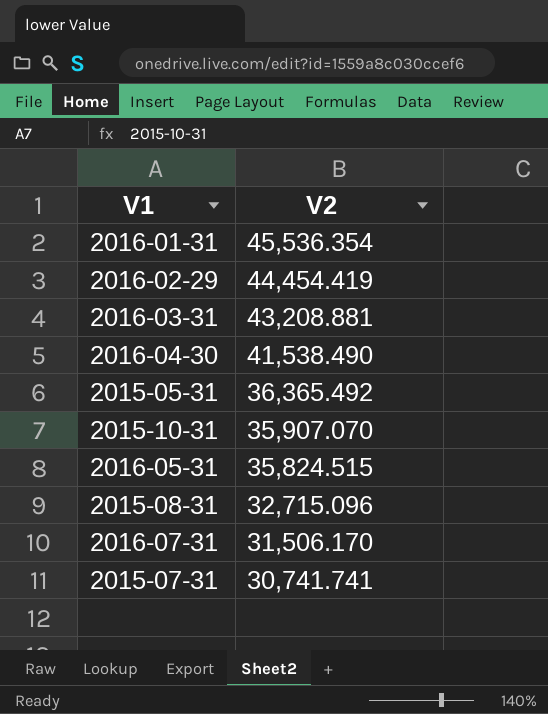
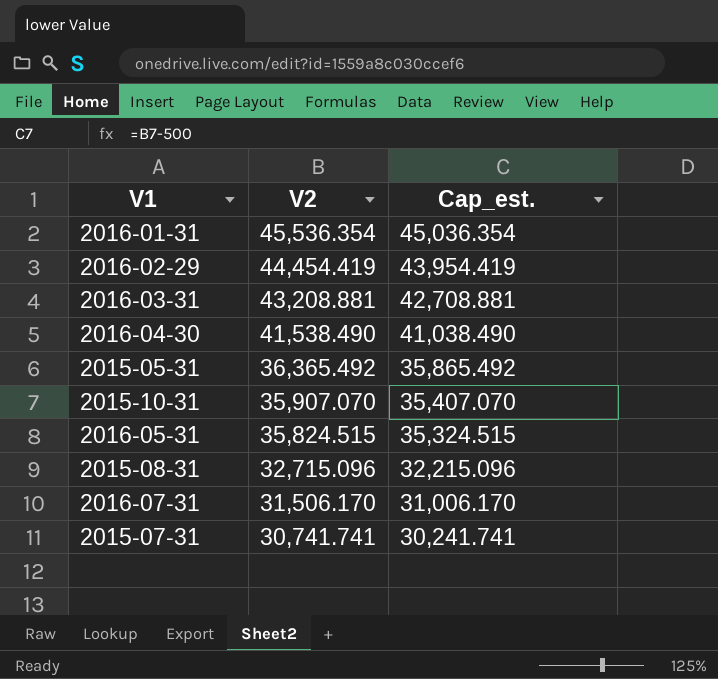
column Cap_est. | formula: none -> [V2] - 500

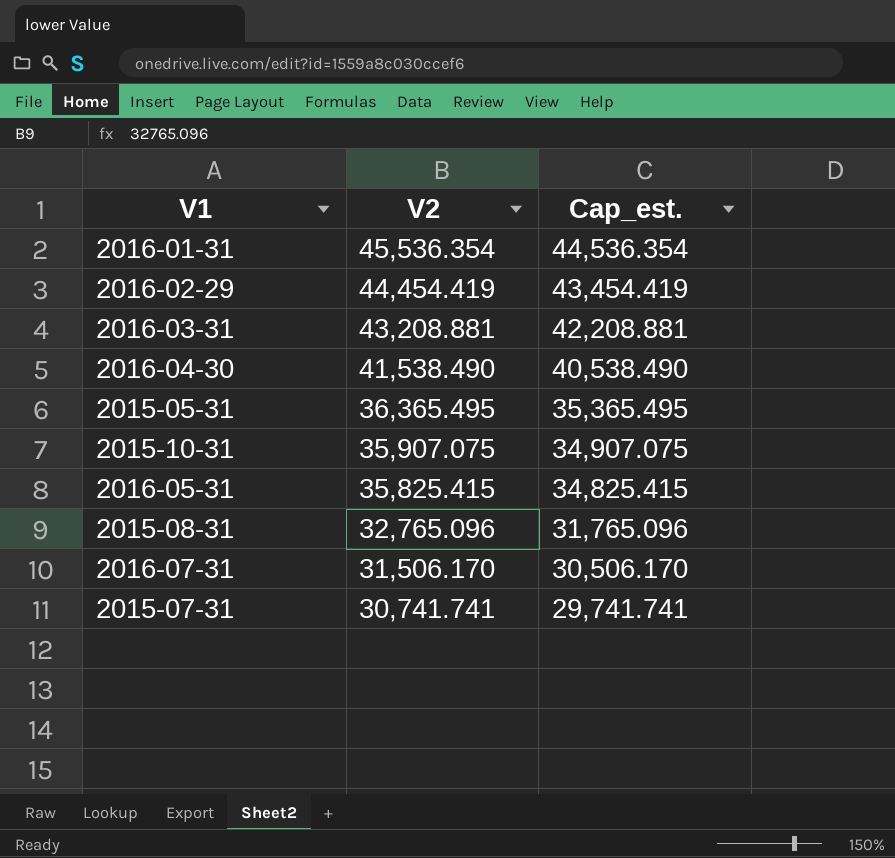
column Cap_est. | formula: [V2] - 500 -> [V2] - 1000
2015-05-31 | V2: 36,365.492 -> 36,365.495
2015-10-31 | V2: 35,907.070 -> 35,907.075
2016-05-31 | V2: 35,824.515 -> 35,825.415
2015-08-31 | V2: 32,715.096 -> 32,765.096

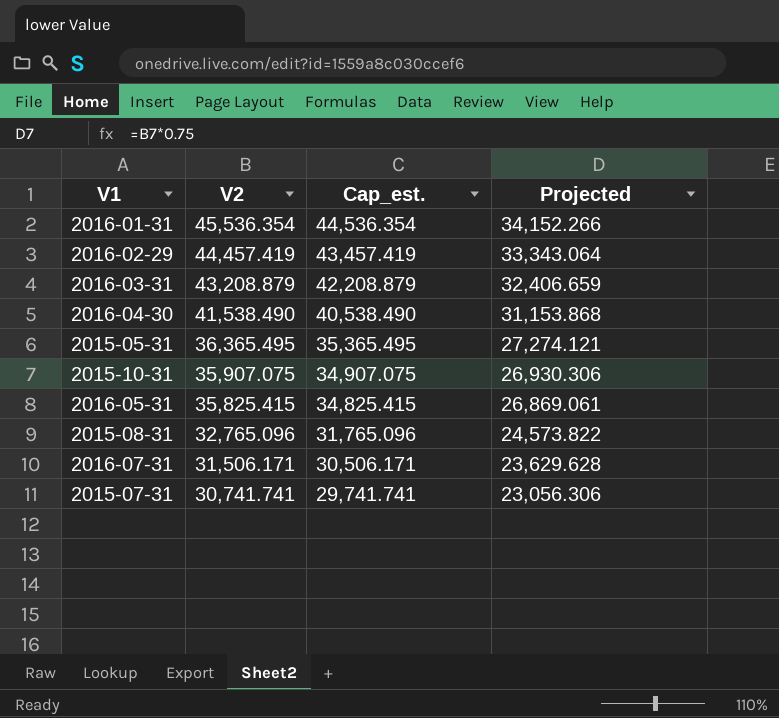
column Projected | formula: none -> [V2] * 0.75
2016-02-29 | V2: 44,454.419 -> 44,457.419
2016-02-29 | Cap_est.: 43,454.419 -> 43,457.419
2016-03-31 | V2: 43,208.881 -> 43,208.879
2016-03-31 | Cap_est.: 42,208.881 -> 42,208.879
2016-07-31 | V2: 31,506.170 -> 31,506.171
2016-07-31 | Cap_est.: 30,506.170 -> 30,506.171

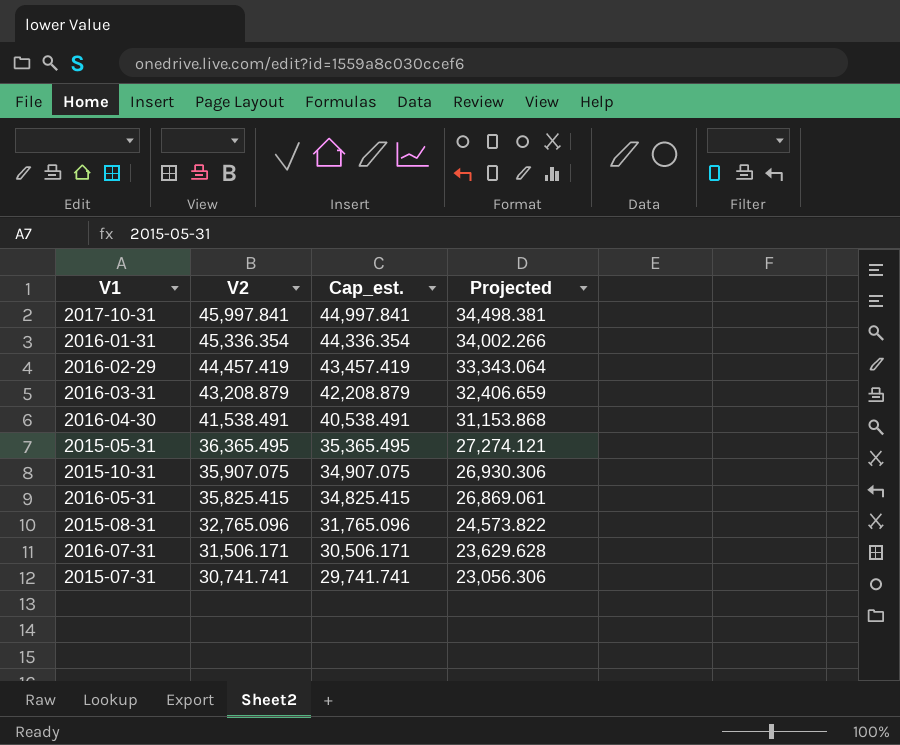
row 2017-10-31: none -> 45,997.841 | 44,997.841 | 34,498.381
2016-01-31 | V2: 45,536.354 -> 45,336.354
2016-01-31 | Cap_est.: 44,536.354 -> 44,336.354
2016-01-31 | Projected: 34,152.266 -> 34,002.266
2016-04-30 | V2: 41,538.490 -> 41,538.491
2016-04-30 | Cap_est.: 40,538.490 -> 40,538.491

